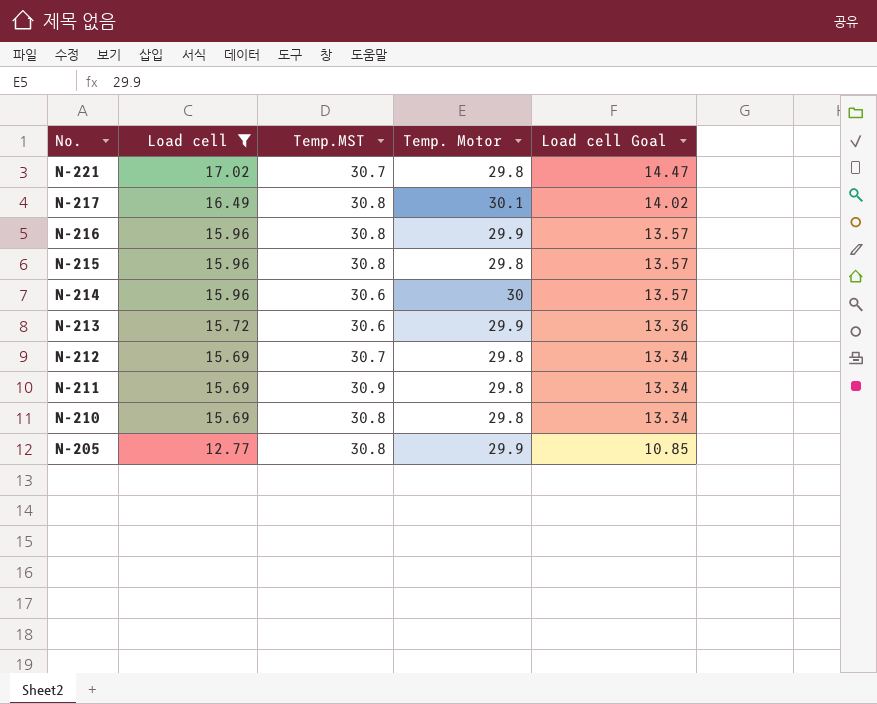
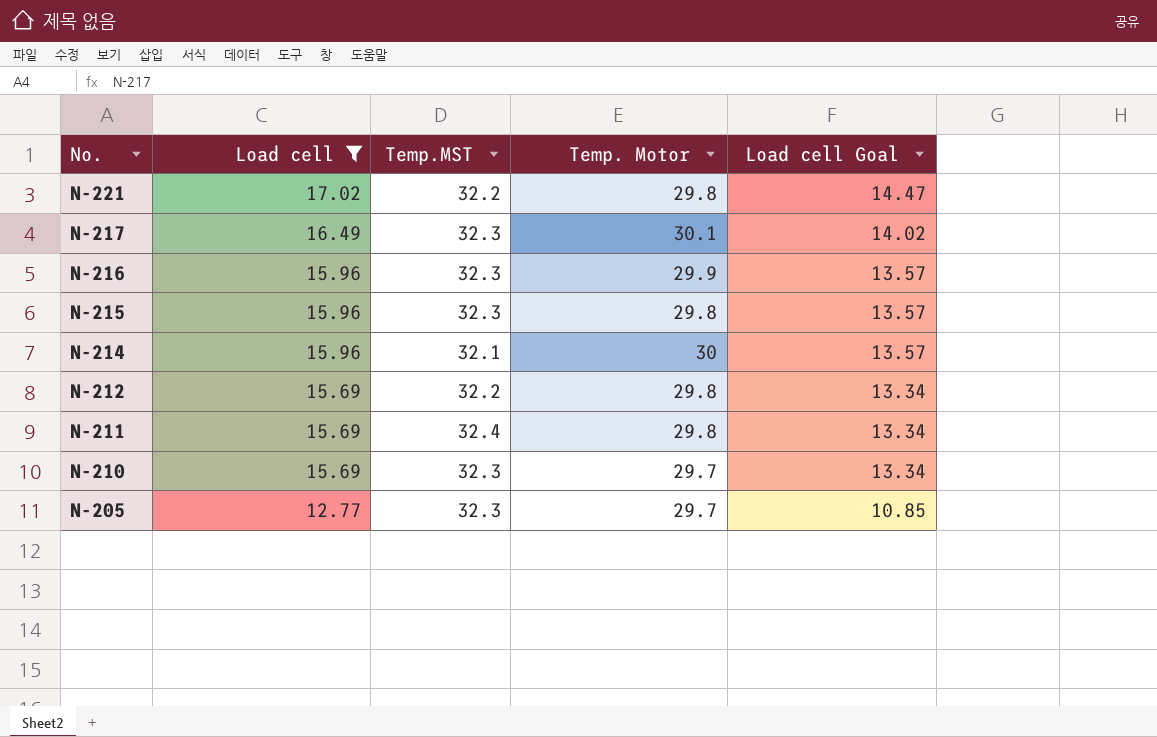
row N-213: 15.72 | 30.6 | 29.9 | 13.36 -> none
N-221 | Temp.MST: 30.7 -> 32.2
N-217 | Temp.MST: 30.8 -> 32.3
N-216 | Temp.MST: 30.8 -> 32.3
N-215 | Temp.MST: 30.8 -> 32.3
N-214 | Temp.MST: 30.6 -> 32.1
N-212 | Temp.MST: 30.7 -> 32.2
N-211 | Temp.MST: 30.9 -> 32.4
N-210 | Temp.MST: 30.8 -> 32.3
N-210 | Temp. Motor: 29.8 -> 29.7
N-205 | Temp.MST: 30.8 -> 32.3
N-205 | Temp. Motor: 29.9 -> 29.7

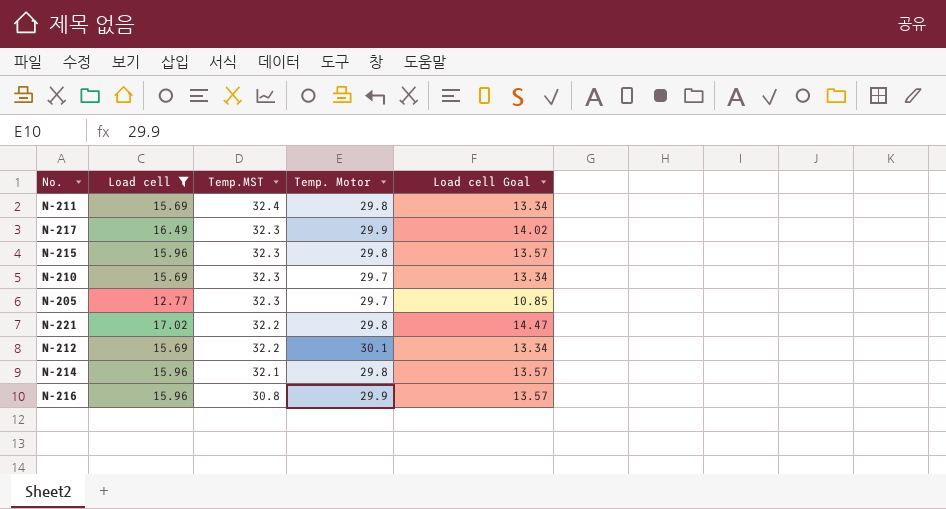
row order: No. descending -> Temp.MST descending
N-217 | Temp. Motor: 30.1 -> 29.9
N-212 | Temp. Motor: 29.8 -> 30.1
N-214 | Temp. Motor: 30 -> 29.8
N-216 | Temp.MST: 32.3 -> 30.8

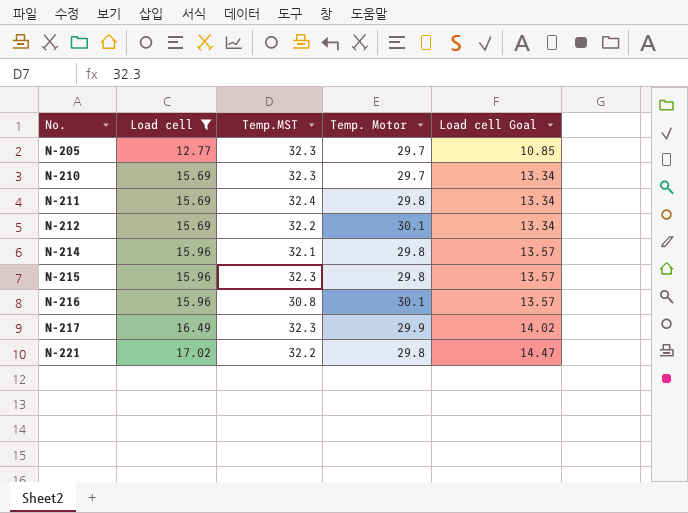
row order: Temp.MST descending -> No. ascending
N-216 | Temp. Motor: 29.9 -> 30.1

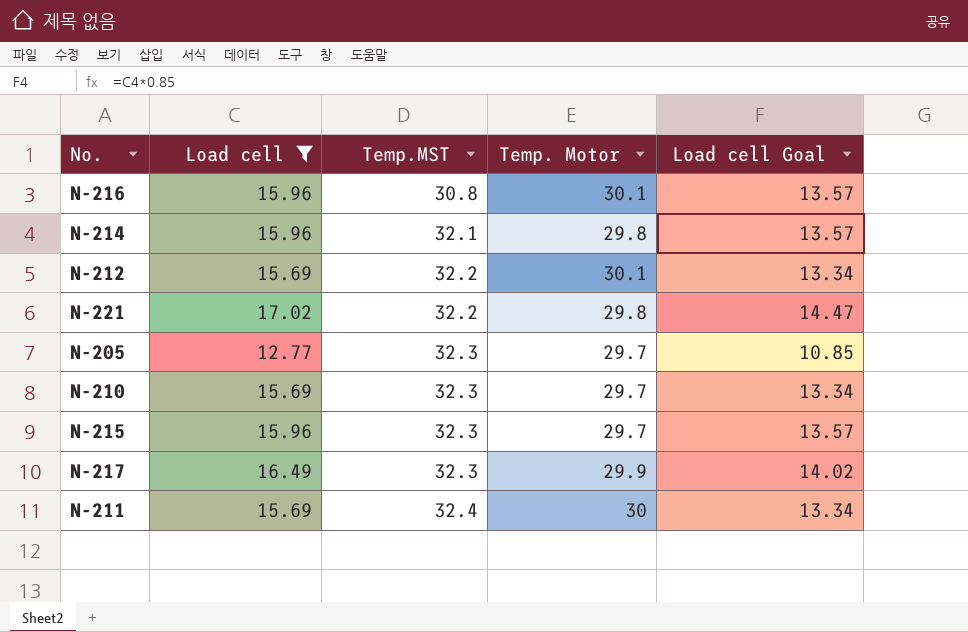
row order: No. ascending -> Temp.MST ascending
N-215 | Temp. Motor: 29.8 -> 29.7
N-211 | Temp. Motor: 29.8 -> 30

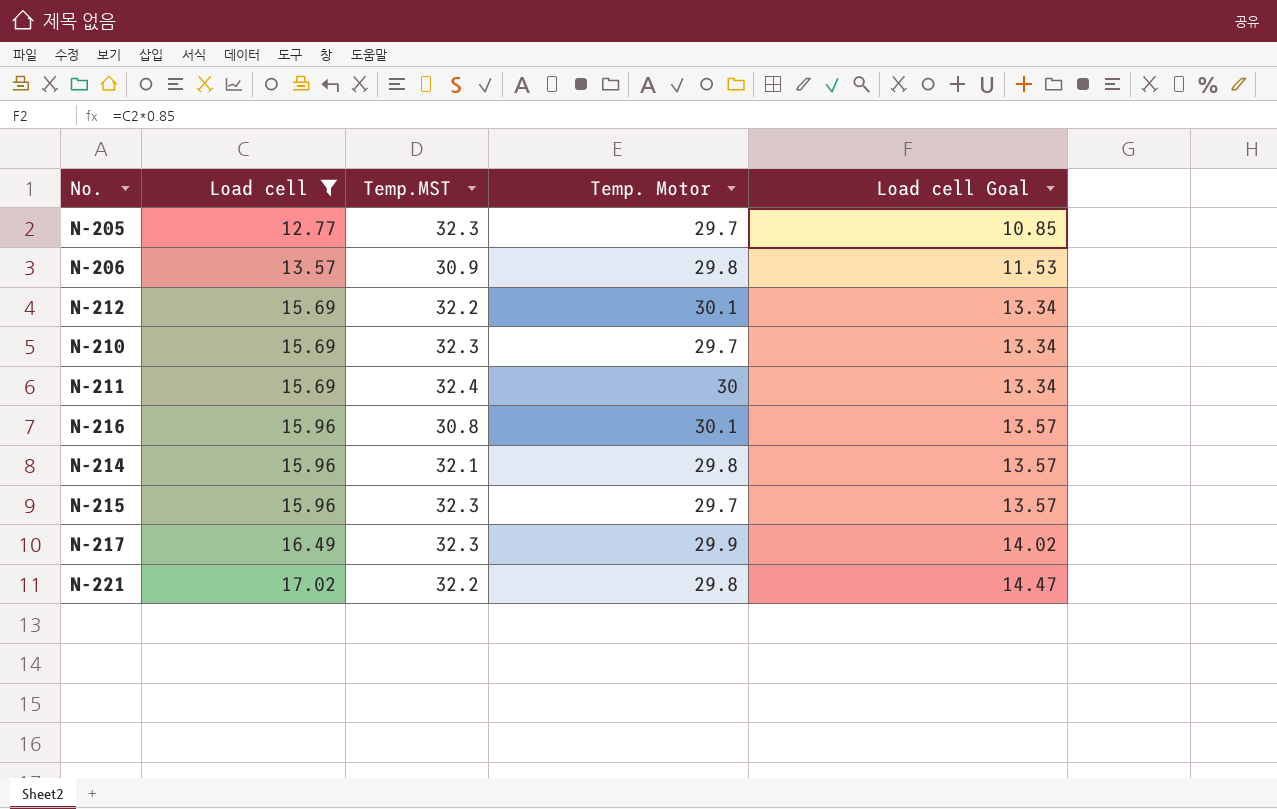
row order: Temp.MST ascending -> Load cell ascending
row N-206: none -> 13.57 | 30.9 | 29.8 | 11.53

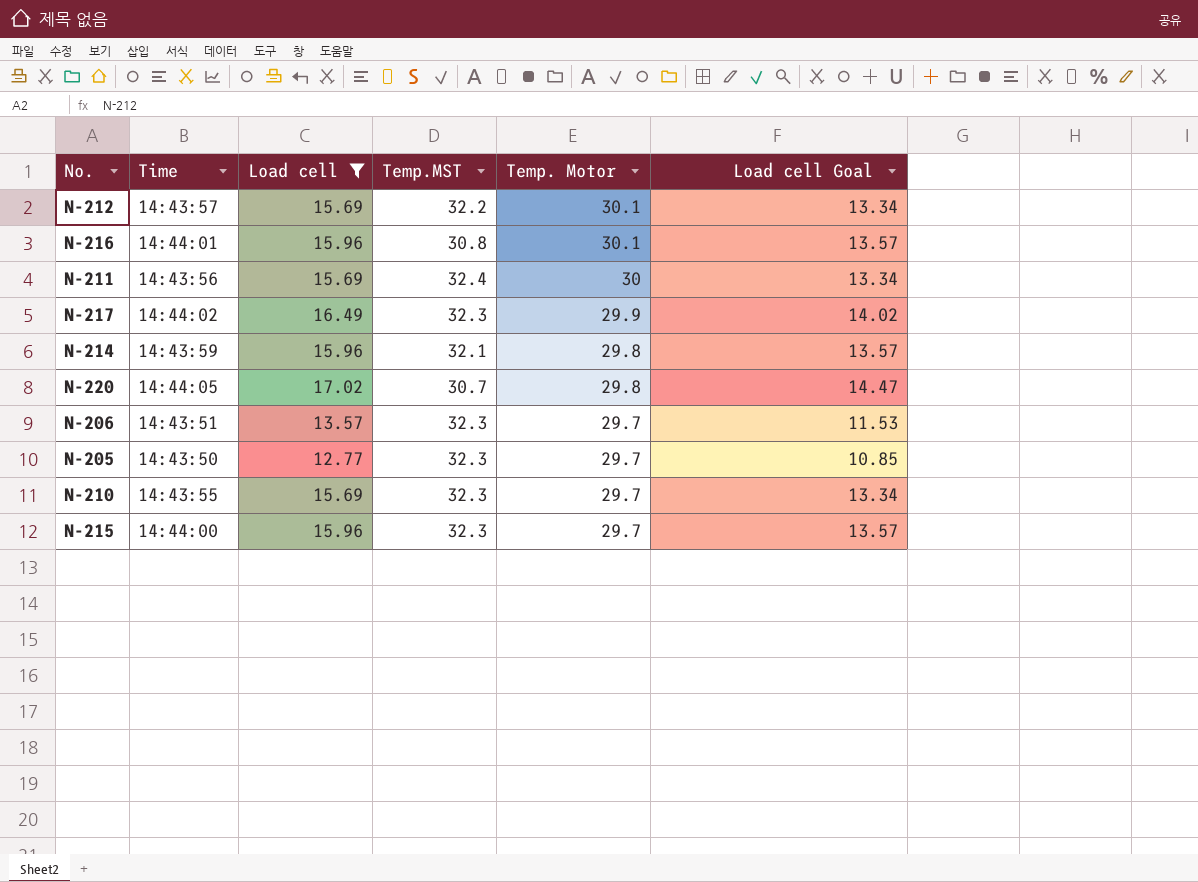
row order: Load cell ascending -> Temp. Motor descending
column Time | position: none -> 2
row N-221: 17.02 | 32.2 | 29.8 | 14.47 -> none
row N-220: none -> 14:44:05 | 17.02 | 30.7 | 29.8 | 14.47
N-206 | Temp.MST: 30.9 -> 32.3
N-206 | Temp. Motor: 29.8 -> 29.7

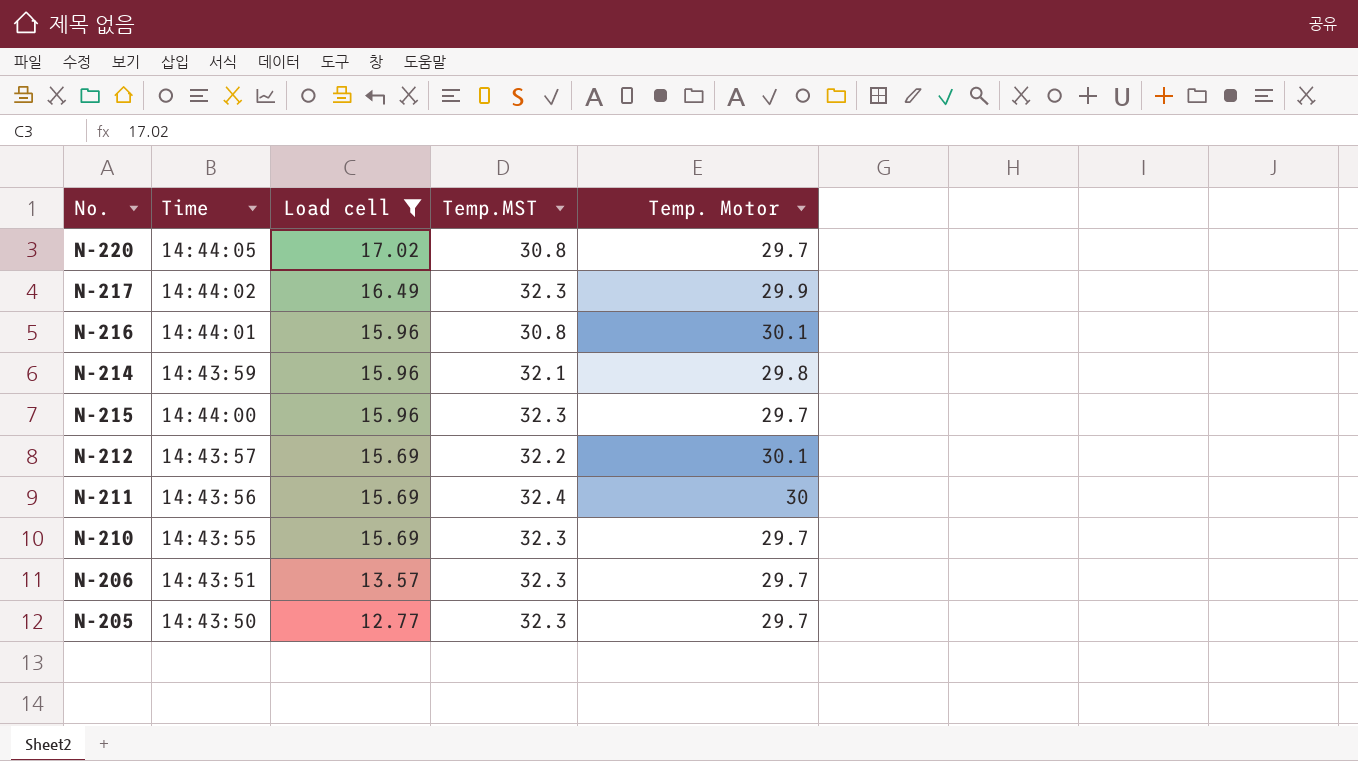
row order: Temp. Motor descending -> Load cell descending
column Load cell Goal | formula: [Load cell] * 0.85 -> none
N-220 | Temp.MST: 30.7 -> 30.8
N-220 | Temp. Motor: 29.8 -> 29.7

